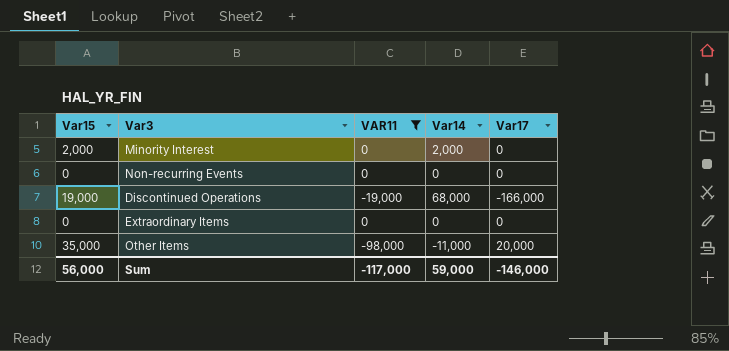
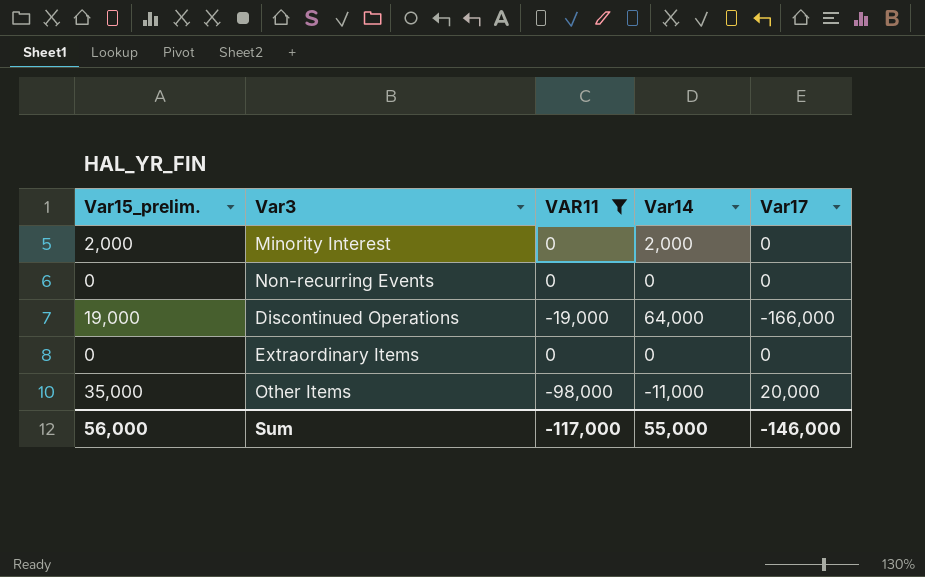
column name: Var15 -> Var15_prelim.
Discontinued Operations | Var14: 68,000 -> 64,000
Sum | Var14: 59,000 -> 55,000

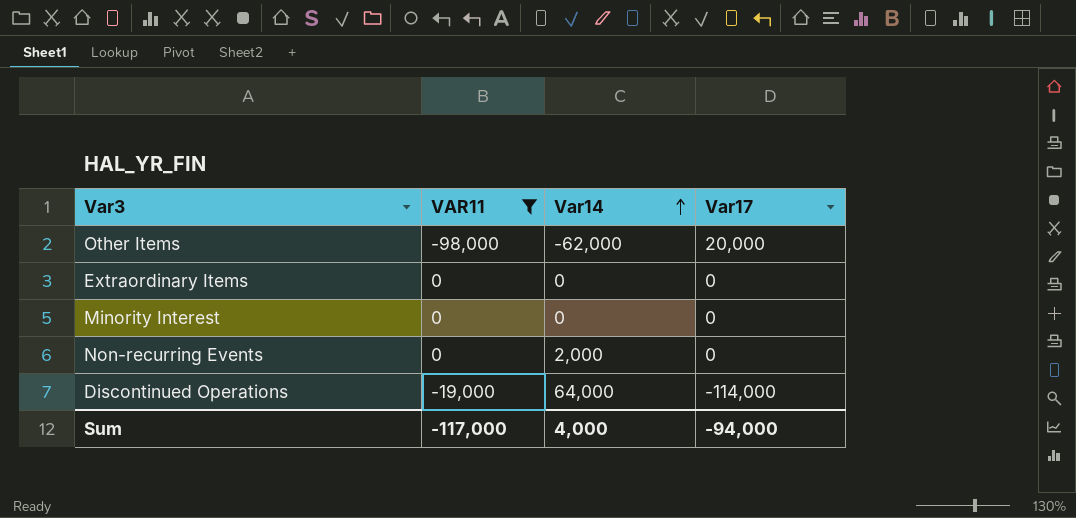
row order: none -> Var14 ascending
column Var15_prelim. | position: 1 -> none
Other Items | Var14: -11,000 -> -62,000
Minority Interest | Var14: 2,000 -> 0
Non-recurring Events | Var14: 0 -> 2,000
Discontinued Operations | Var17: -166,000 -> -114,000
Sum | Var14: 55,000 -> 4,000
Sum | Var17: -146,000 -> -94,000

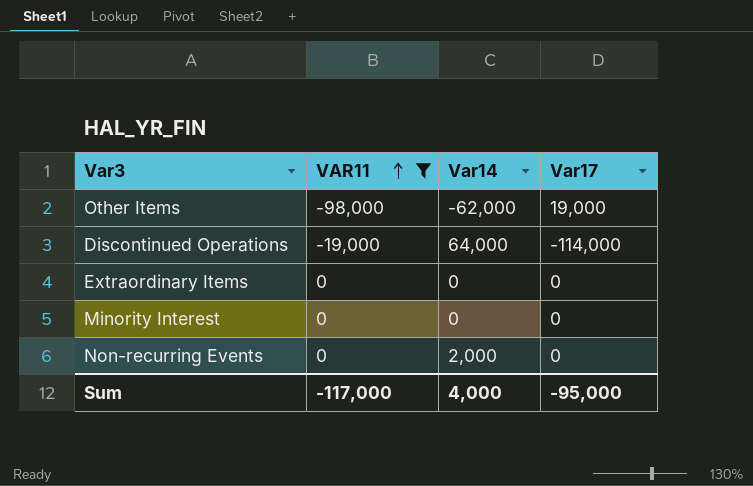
row order: Var14 ascending -> VAR11 ascending
Other Items | Var17: 20,000 -> 19,000
Sum | Var17: -94,000 -> -95,000

